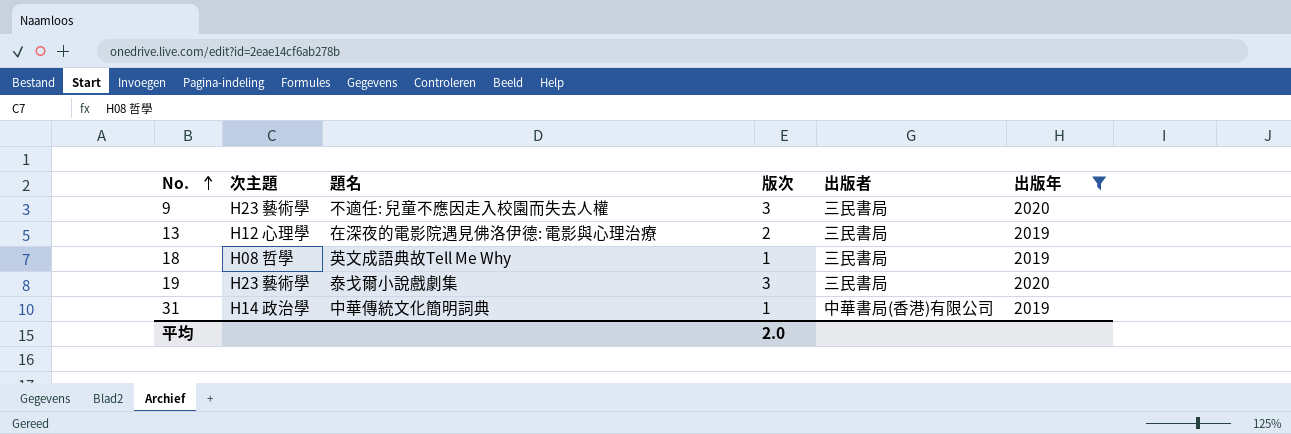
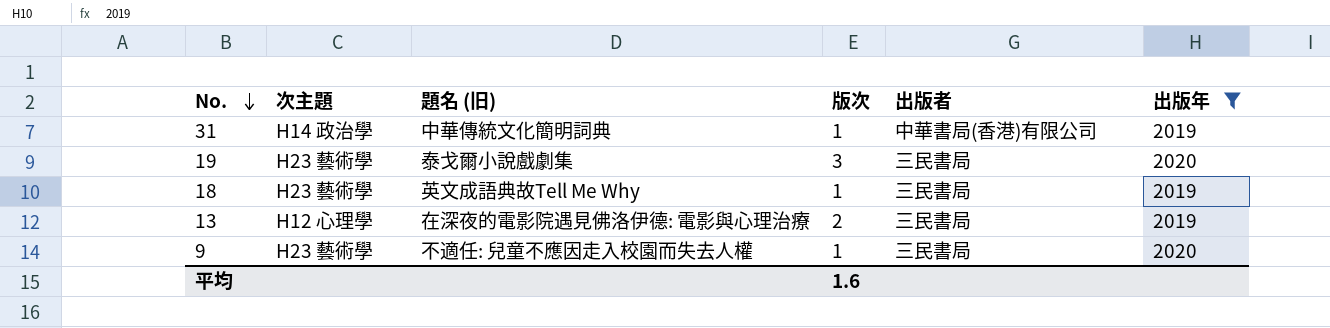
row order: No. ascending -> No. descending
column name: 題名 -> 題名 (旧)
18 | 次主題: H08 哲學 -> H23 藝術學
9 | 版次: 3 -> 1
平均 | 版次: 2.0 -> 1.6

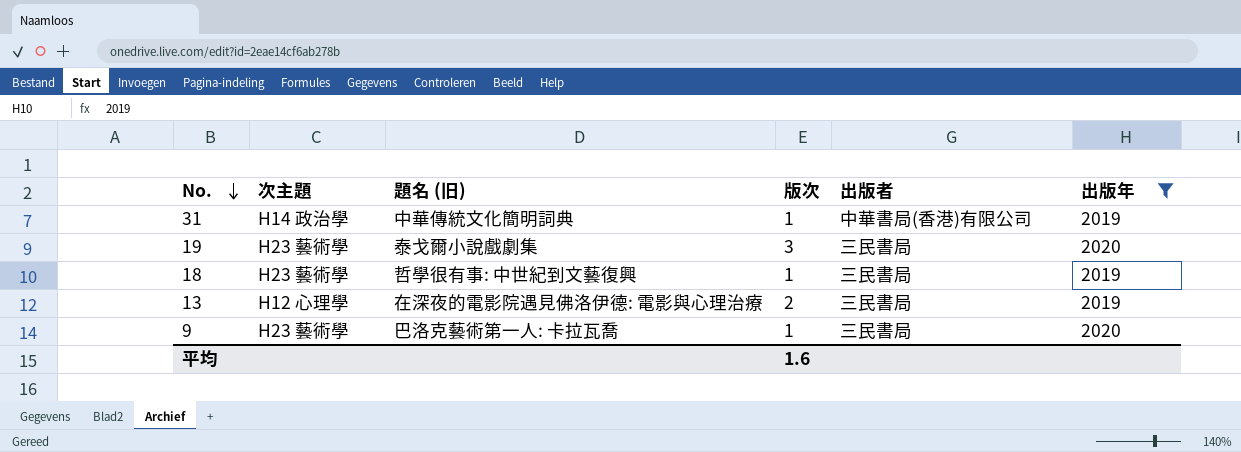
18 | 題名 (旧): 英文成語典故Tell Me Why -> 哲學很有事: 中世紀到文藝復興
9 | 題名 (旧): 不適任: 兒童不應因走入校園而失去人權 -> 巴洛克藝術第一人: 卡拉瓦喬

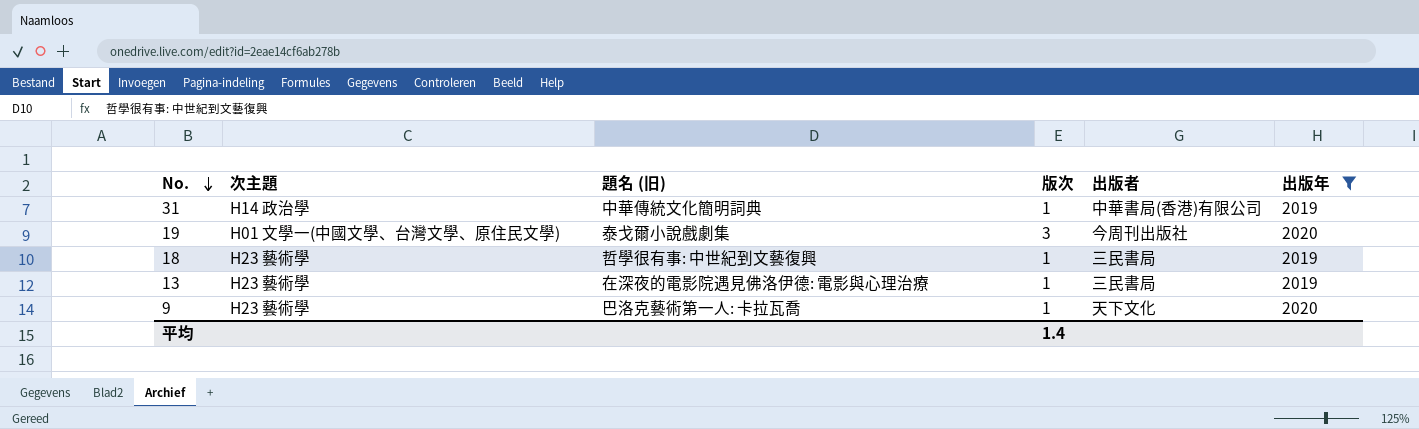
19 | 次主題: H23 藝術學 -> H01 文學一(中國文學、台灣文學、原住民文學)
19 | 出版者: 三民書局 -> 今周刊出版社
13 | 次主題: H12 心理學 -> H23 藝術學
13 | 版次: 2 -> 1
9 | 出版者: 三民書局 -> 天下文化
平均 | 版次: 1.6 -> 1.4

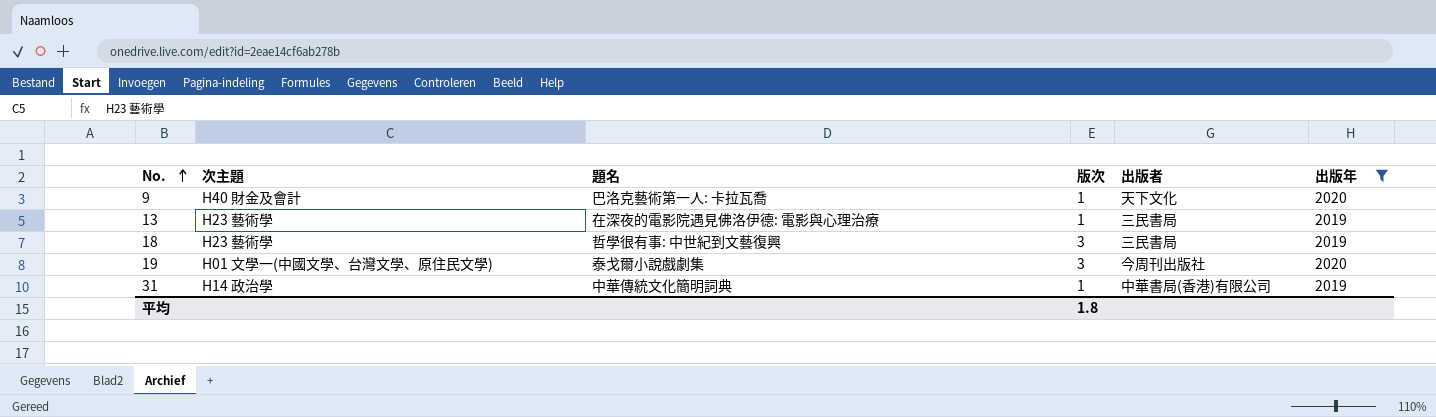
row order: No. descending -> No. ascending
column name: 題名 (旧) -> 題名
9 | 次主題: H23 藝術學 -> H40 財金及會計
18 | 版次: 1 -> 3
平均 | 版次: 1.4 -> 1.8

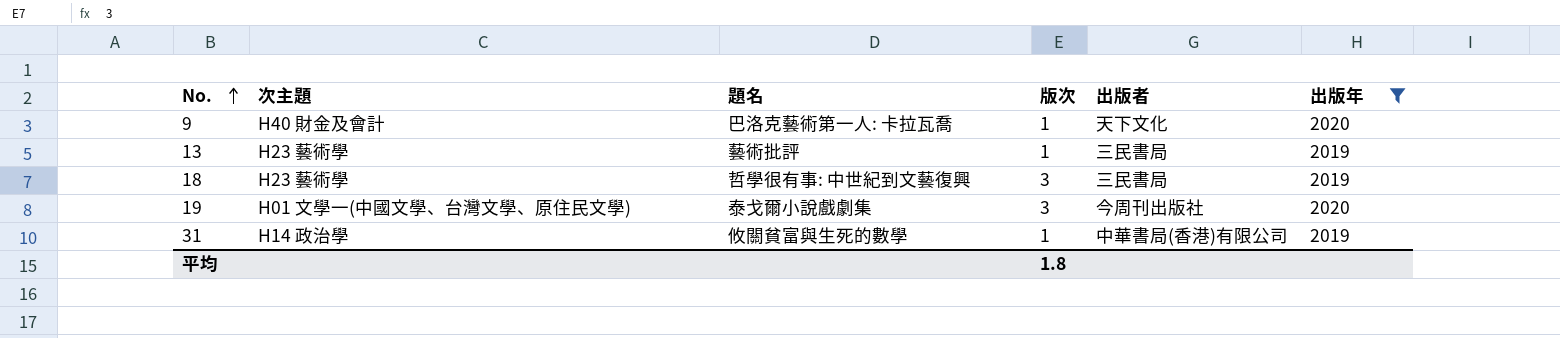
13 | 題名: 在深夜的電影院遇見佛洛伊德: 電影與心理治療 -> 藝術批評
31 | 題名: 中華傳統文化簡明詞典 -> 攸關貧富與生死的數學

